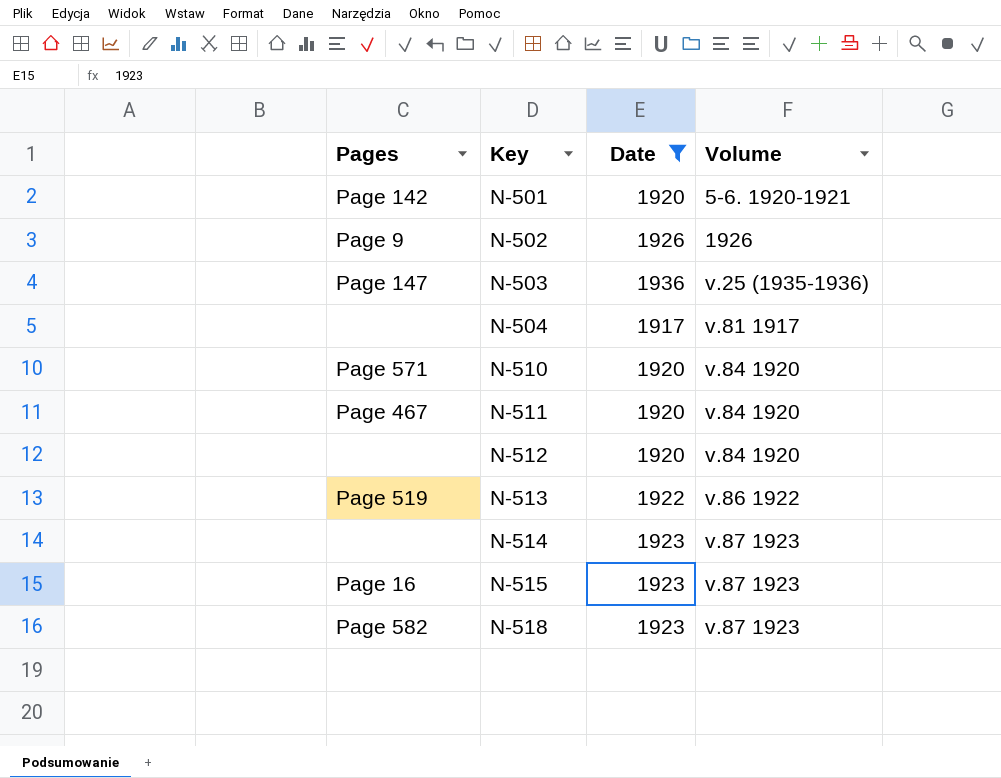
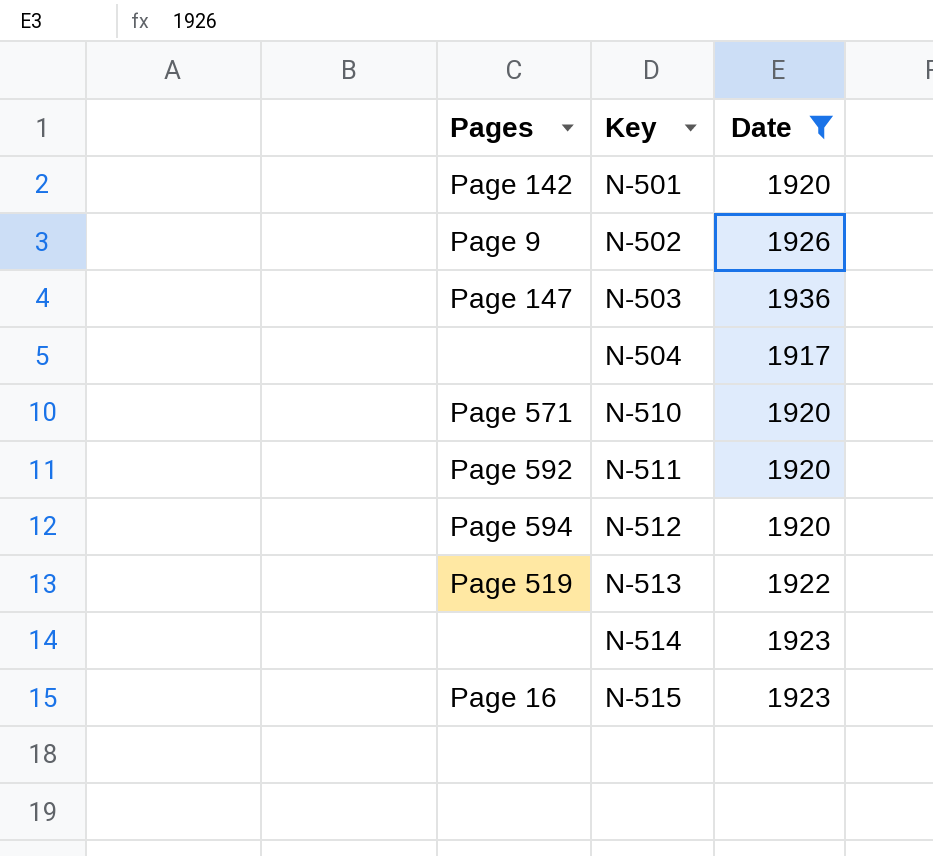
column Volume | position: 4 -> none
row N-518: Page 582 | 1923 | v.87 1923 -> none
N-511 | Pages: Page 467 -> Page 592
N-512 | Pages: none -> Page 594

